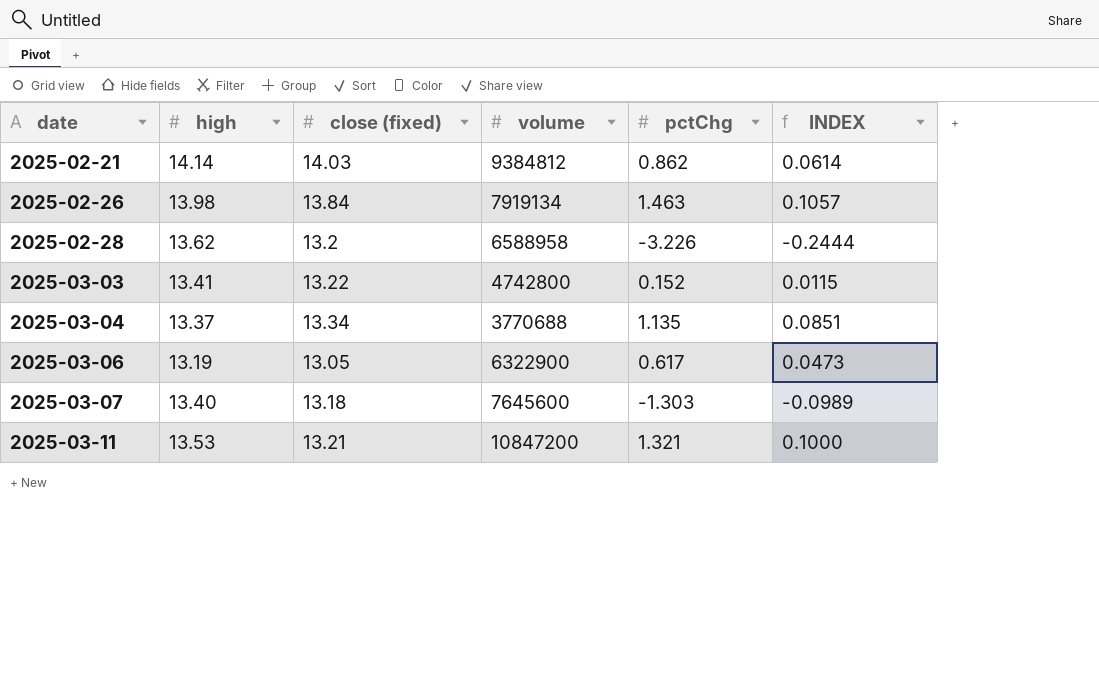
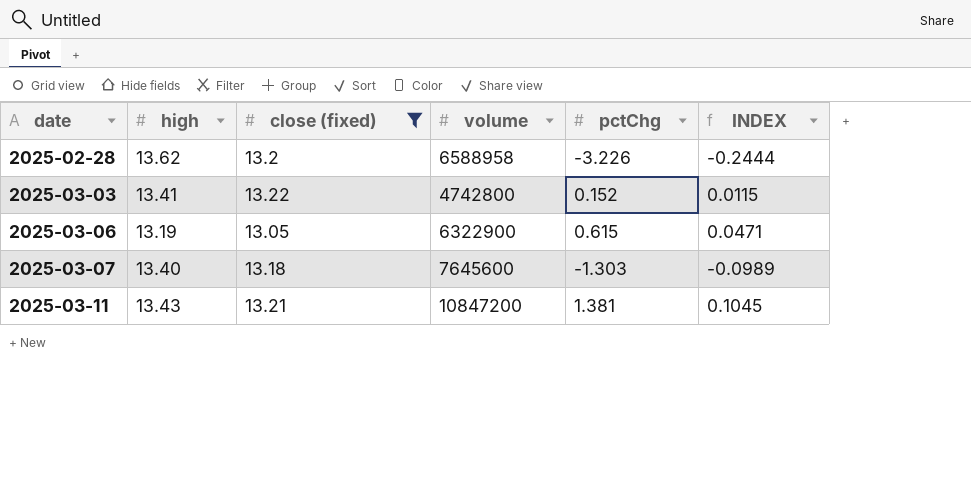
filter: none -> close (fixed) <= 13.22
2025-03-06 | pctChg: 0.617 -> 0.615
2025-03-06 | INDEX: 0.0473 -> 0.0471
2025-03-11 | high: 13.53 -> 13.43
2025-03-11 | pctChg: 1.321 -> 1.381
2025-03-11 | INDEX: 0.1000 -> 0.1045

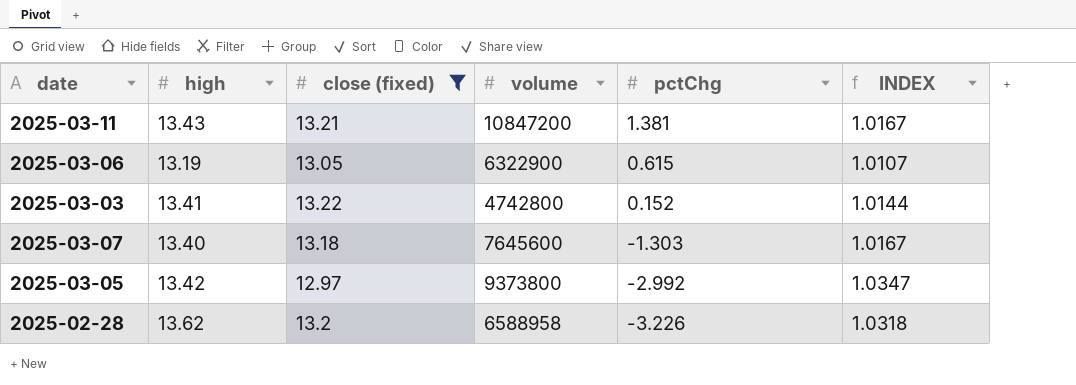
row order: date ascending -> pctChg descending
column INDEX | formula: [pctChg] / [close (fixed)] -> [high] / [close (fixed)]
row 2025-03-05: none -> 13.42 | 12.97 | 9373800 | -2.992 | 1.0347

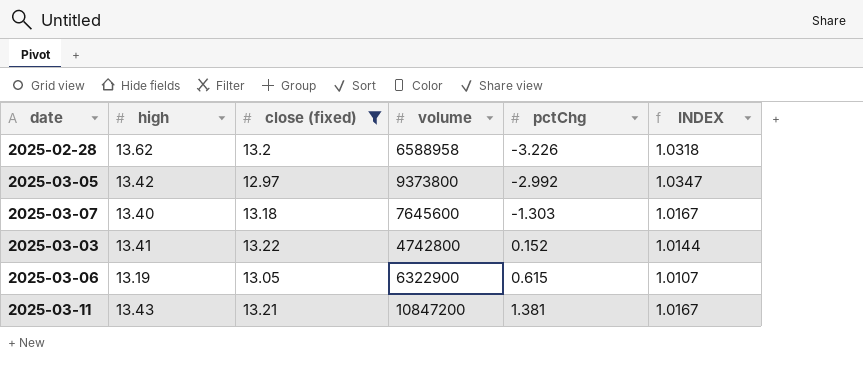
row order: pctChg descending -> pctChg ascending

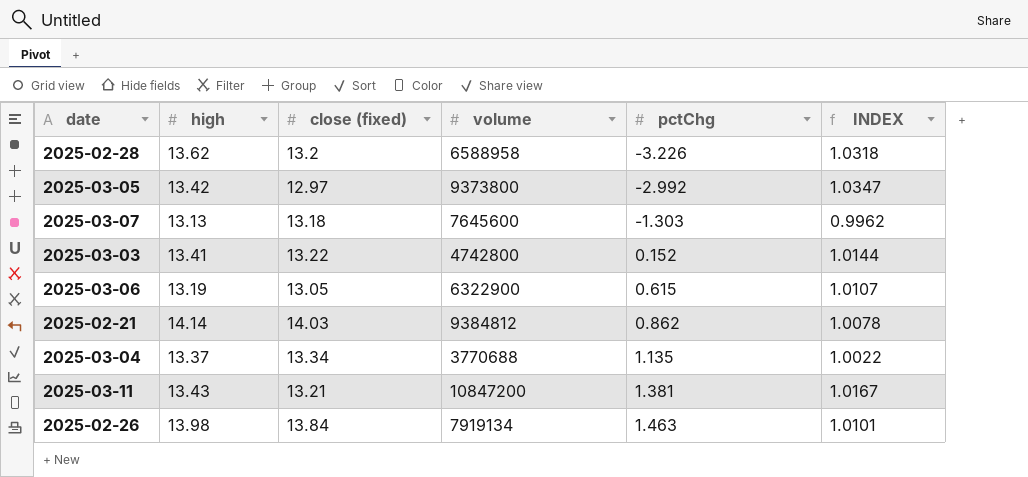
filter: close (fixed) <= 13.22 -> none
2025-03-07 | high: 13.40 -> 13.13
2025-03-07 | INDEX: 1.0167 -> 0.9962

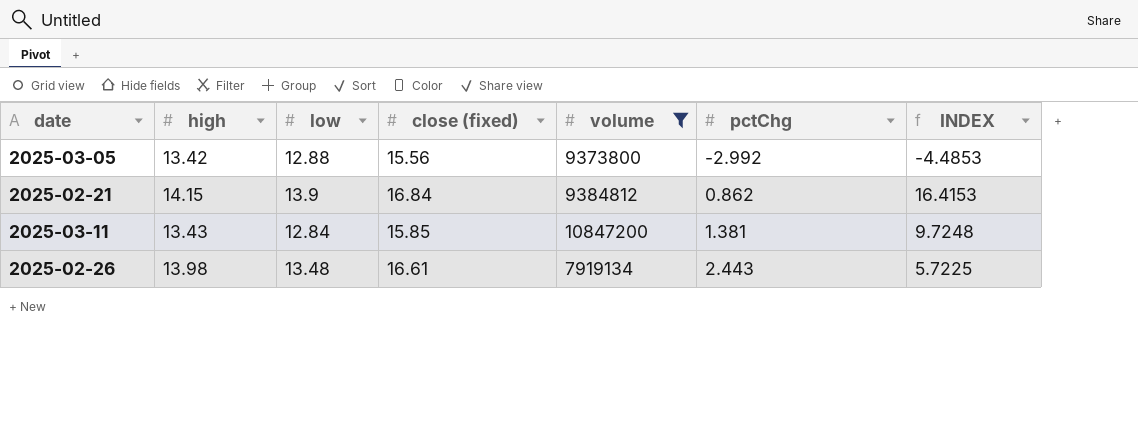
filter: none -> volume >= 7919134
column low | position: none -> 3
column INDEX | formula: [high] / [close (fixed)] -> [high] / [pctChg]
2025-03-05 | close (fixed): 12.97 -> 15.56
2025-02-21 | high: 14.14 -> 14.15
2025-02-21 | close (fixed): 14.03 -> 16.84
2025-03-11 | close (fixed): 13.21 -> 15.85
2025-02-26 | close (fixed): 13.84 -> 16.61
2025-02-26 | pctChg: 1.463 -> 2.443

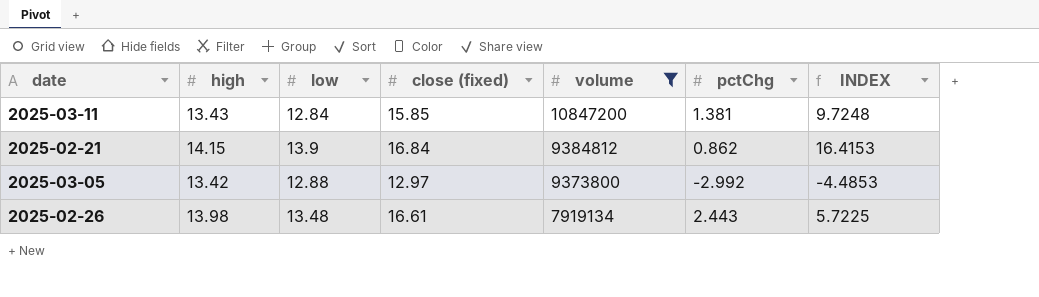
row order: pctChg ascending -> volume descending
2025-03-05 | close (fixed): 15.56 -> 12.97

